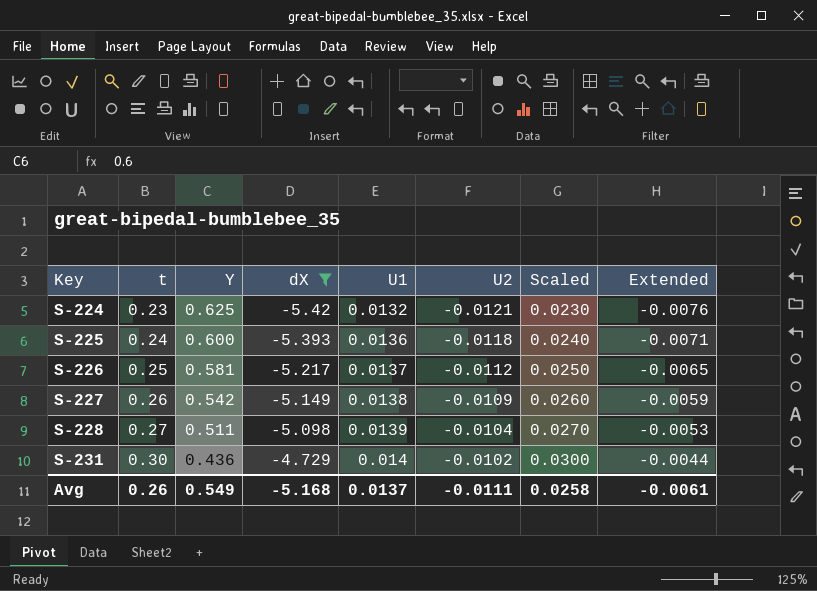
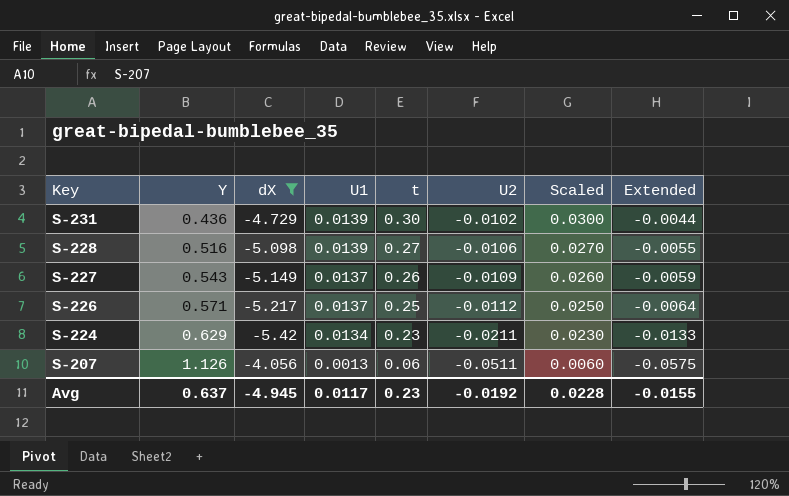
row order: Key ascending -> Key descending
column t | position: 2 -> 5
row S-225: 0.24 | 0.600 | -5.393 | 0.0136 | -0.0118 | 0.0240 | -0.0071 -> none
S-231 | U1: 0.014 -> 0.0139
S-228 | Y: 0.511 -> 0.516
S-228 | U2: -0.0104 -> -0.0106
S-228 | Extended: -0.0053 -> -0.0055
S-227 | Y: 0.542 -> 0.543
S-227 | U1: 0.0138 -> 0.0137
S-226 | Y: 0.581 -> 0.571
S-226 | Extended: -0.0065 -> -0.0064
S-224 | Y: 0.625 -> 0.629
S-224 | U1: 0.0132 -> 0.0134
S-224 | U2: -0.0121 -> -0.0211
S-224 | Extended: -0.0076 -> -0.0133
row S-207: none -> 1.126 | -4.056 | 0.0013 | 0.06 | -0.0511 | 0.0060 | -0.0575
Avg | Y: 0.549 -> 0.637
Avg | dX: -5.168 -> -4.945
Avg | U1: 0.0137 -> 0.0117
Avg | t: 0.26 -> 0.23
Avg | U2: -0.0111 -> -0.0192
Avg | Scaled: 0.0258 -> 0.0228
Avg | Extended: -0.0061 -> -0.0155

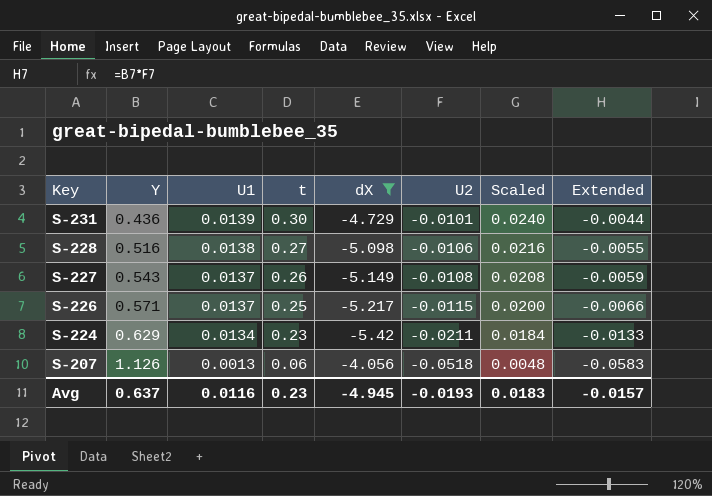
column dX | position: 3 -> 5
column Scaled | formula: [t] * 0.1 -> [t] * 0.08
S-231 | U2: -0.0102 -> -0.0101
S-228 | U1: 0.0139 -> 0.0138
S-227 | U2: -0.0109 -> -0.0108
S-226 | U2: -0.0112 -> -0.0115
S-226 | Extended: -0.0064 -> -0.0066
S-207 | U2: -0.0511 -> -0.0518
S-207 | Extended: -0.0575 -> -0.0583
Avg | U1: 0.0117 -> 0.0116
Avg | U2: -0.0192 -> -0.0193
Avg | Scaled: 0.0228 -> 0.0183
Avg | Extended: -0.0155 -> -0.0157

